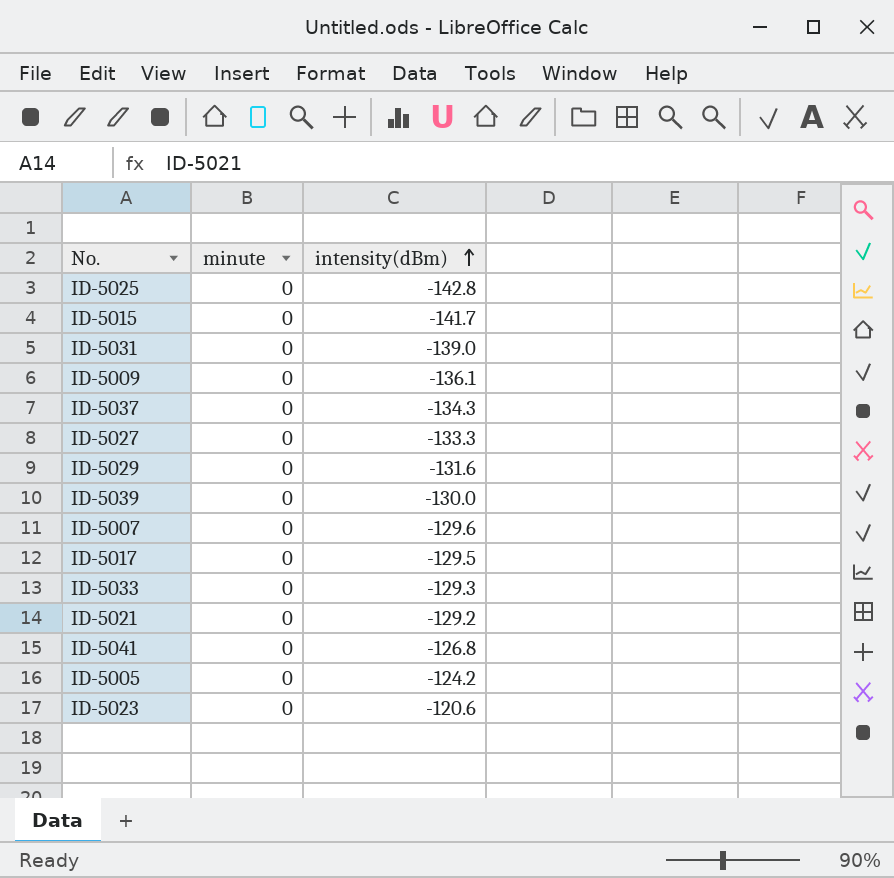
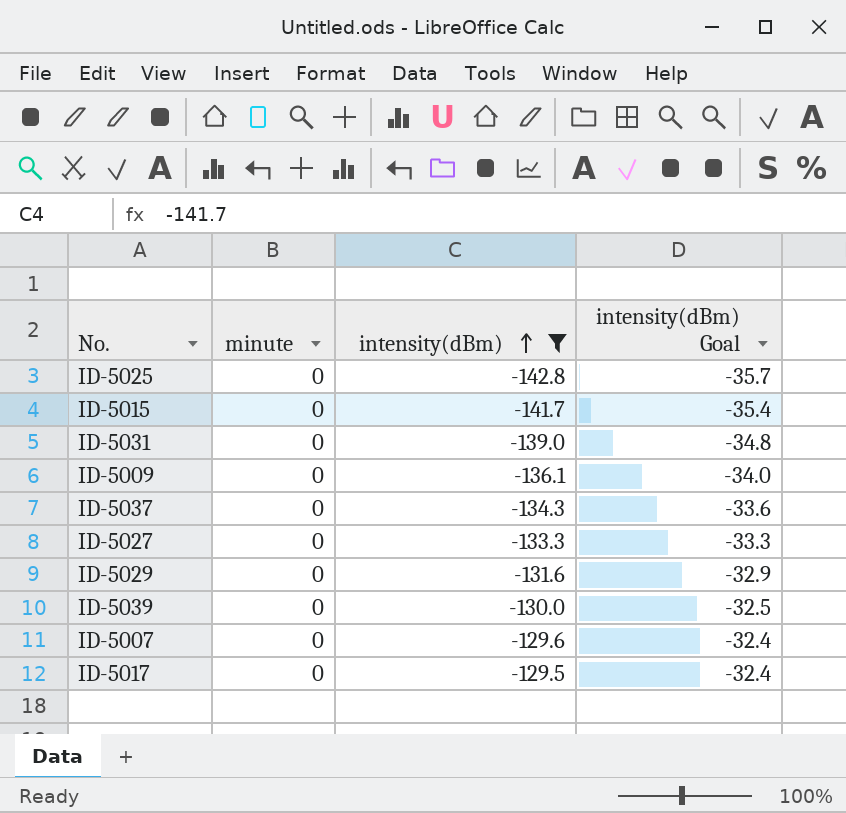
filter: none -> intensity(dBm) <= -129.5
column intensity(dBm) Goal | formula: none -> [intensity(dBm)] * 0.25

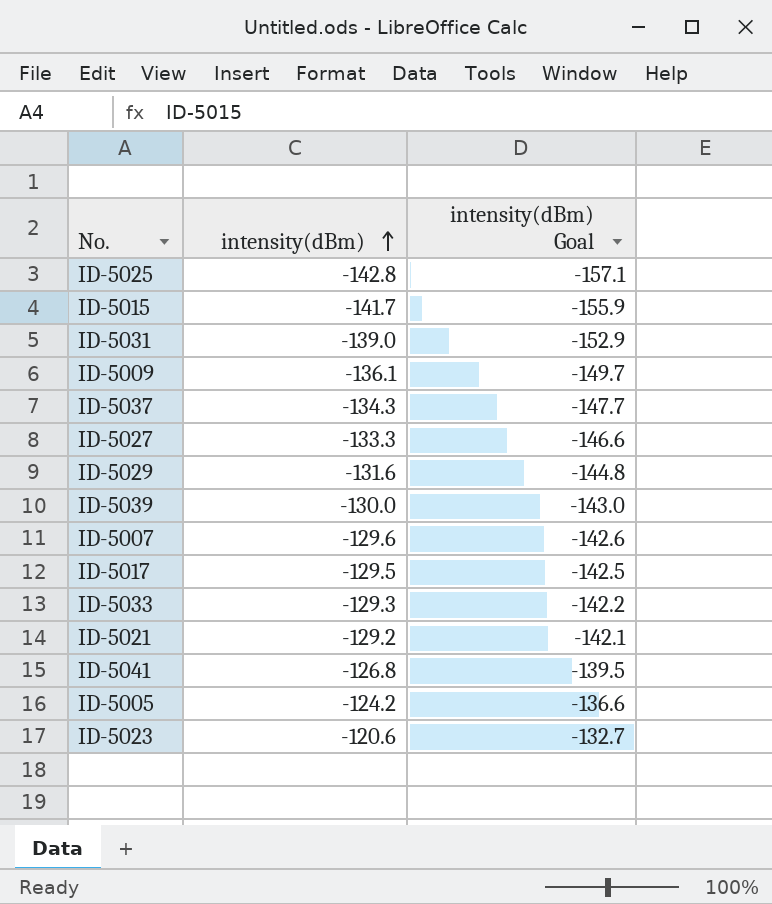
filter: intensity(dBm) <= -129.5 -> none
column minute | position: 2 -> none
column intensity(dBm) Goal | formula: [intensity(dBm)] * 0.25 -> [intensity(dBm)] * 1.1

